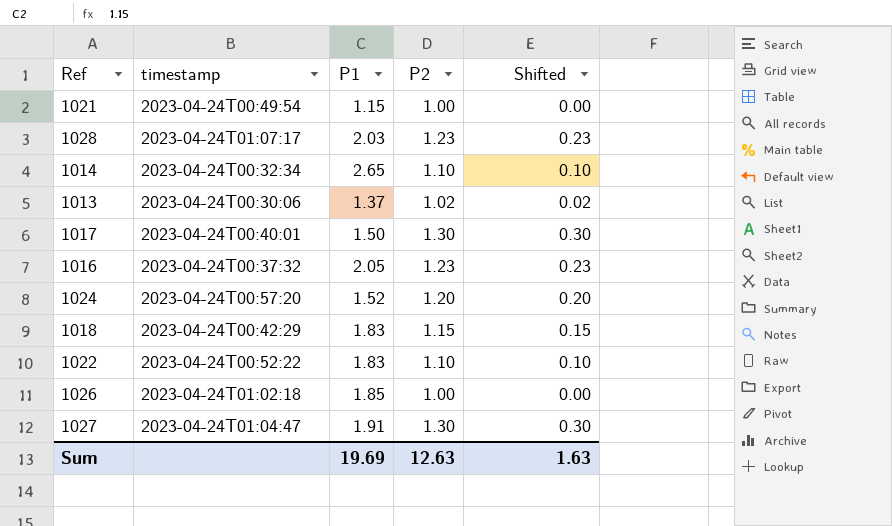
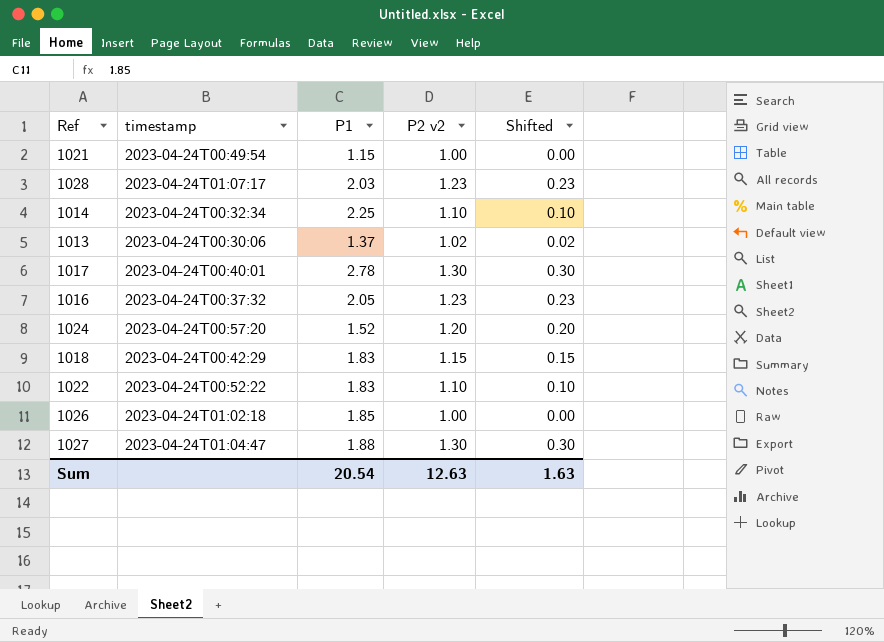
column name: P2 -> P2 v2
1014 | P1: 2.65 -> 2.25
1017 | P1: 1.50 -> 2.78
1027 | P1: 1.91 -> 1.88
Sum | P1: 19.69 -> 20.54

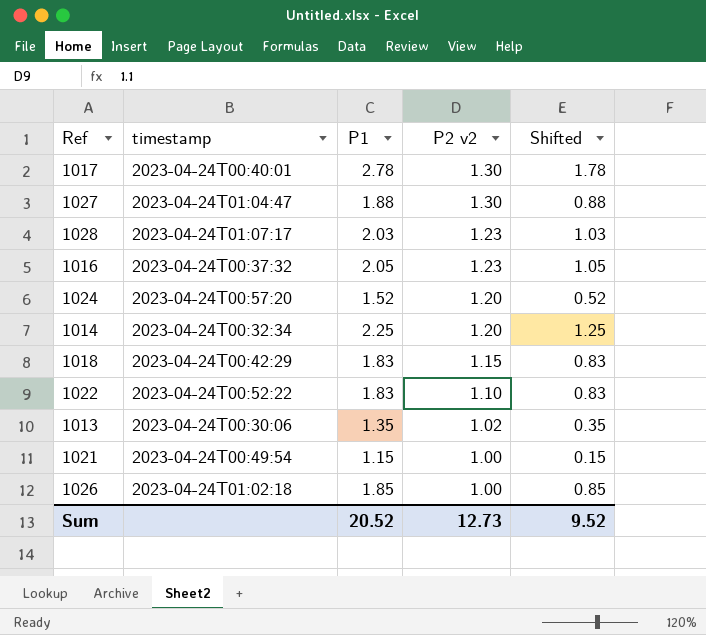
row order: none -> P2 v2 descending
column Shifted | formula: [P2 v2] - 1 -> [P1] - 1
1014 | P2 v2: 1.10 -> 1.20
1013 | P1: 1.37 -> 1.35
Sum | P1: 20.54 -> 20.52
Sum | P2 v2: 12.63 -> 12.73
Sum | Shifted: 1.63 -> 9.52

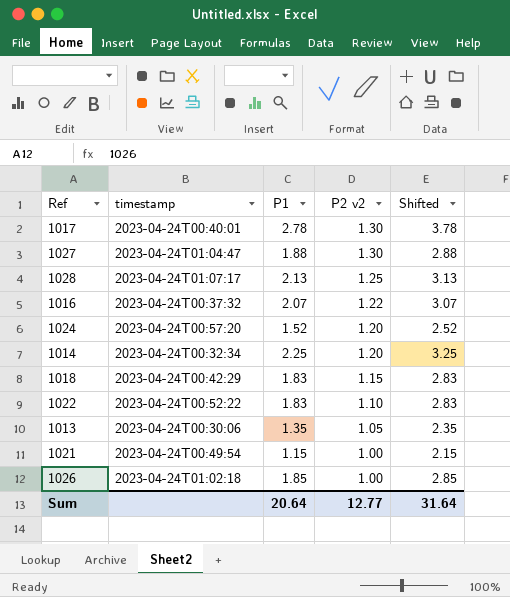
column Shifted | formula: [P1] - 1 -> [P1] + 1
1028 | P1: 2.03 -> 2.13
1028 | P2 v2: 1.23 -> 1.25
1016 | P1: 2.05 -> 2.07
1016 | P2 v2: 1.23 -> 1.22
1013 | P2 v2: 1.02 -> 1.05
Sum | P1: 20.52 -> 20.64
Sum | P2 v2: 12.73 -> 12.77
Sum | Shifted: 9.52 -> 31.64

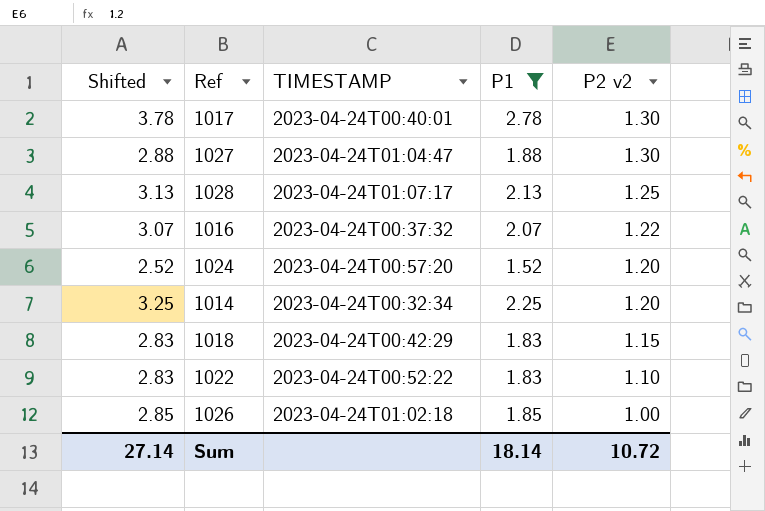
filter: none -> P1 >= 1.52
column Shifted | position: 5 -> 1
column name: timestamp -> TIMESTAMP
Sum | Shifted: 31.64 -> 27.14
Sum | P1: 20.64 -> 18.14
Sum | P2 v2: 12.77 -> 10.72

